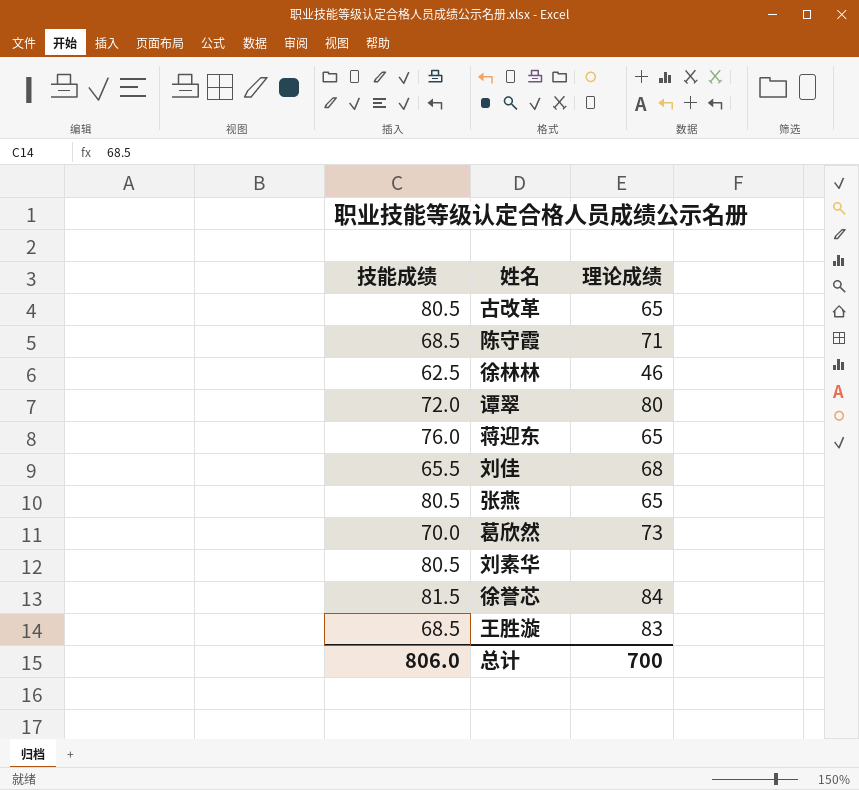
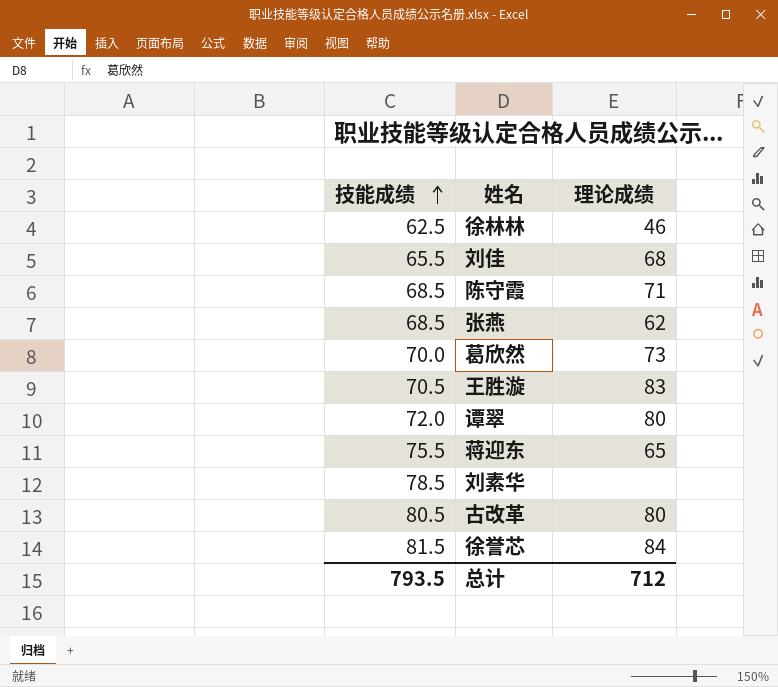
row order: none -> 技能成绩 ascending
张燕 | 技能成绩: 80.5 -> 68.5
张燕 | 理论成绩: 65 -> 62
王胜漩 | 技能成绩: 68.5 -> 70.5
蒋迎东 | 技能成绩: 76.0 -> 75.5
刘素华 | 技能成绩: 80.5 -> 78.5
古改革 | 理论成绩: 65 -> 80
总计 | 技能成绩: 806.0 -> 793.5
总计 | 理论成绩: 700 -> 712

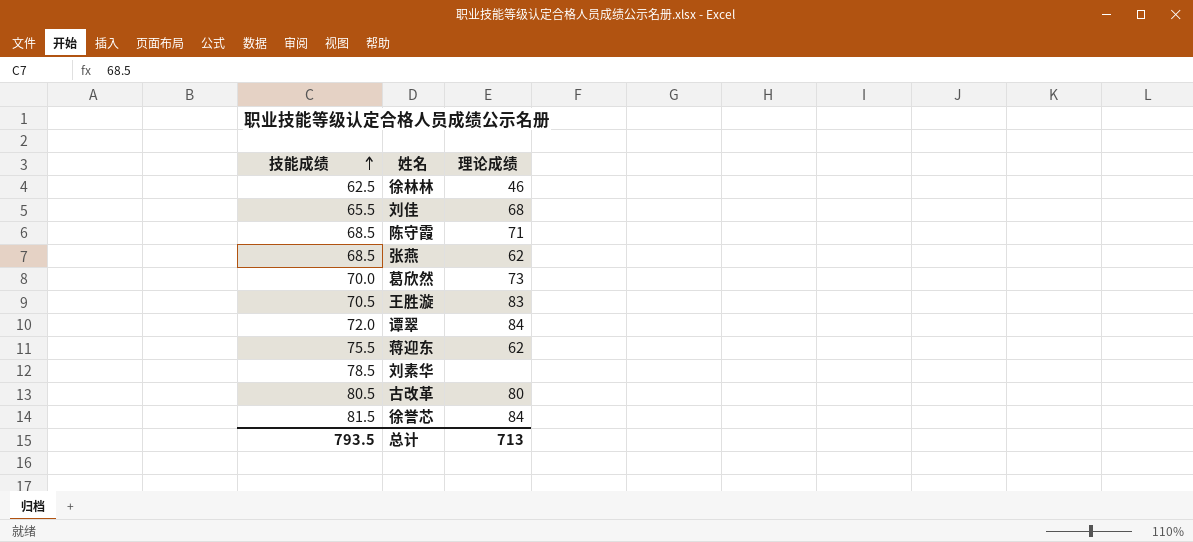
谭翠 | 理论成绩: 80 -> 84
蒋迎东 | 理论成绩: 65 -> 62
总计 | 理论成绩: 712 -> 713

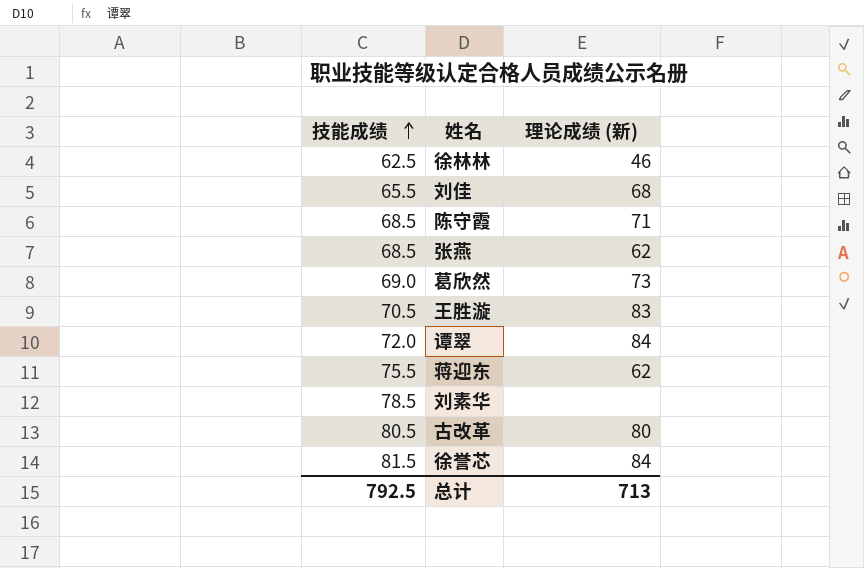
column name: 理论成绩 -> 理论成绩 (新)
葛欣然 | 技能成绩: 70.0 -> 69.0
总计 | 技能成绩: 793.5 -> 792.5

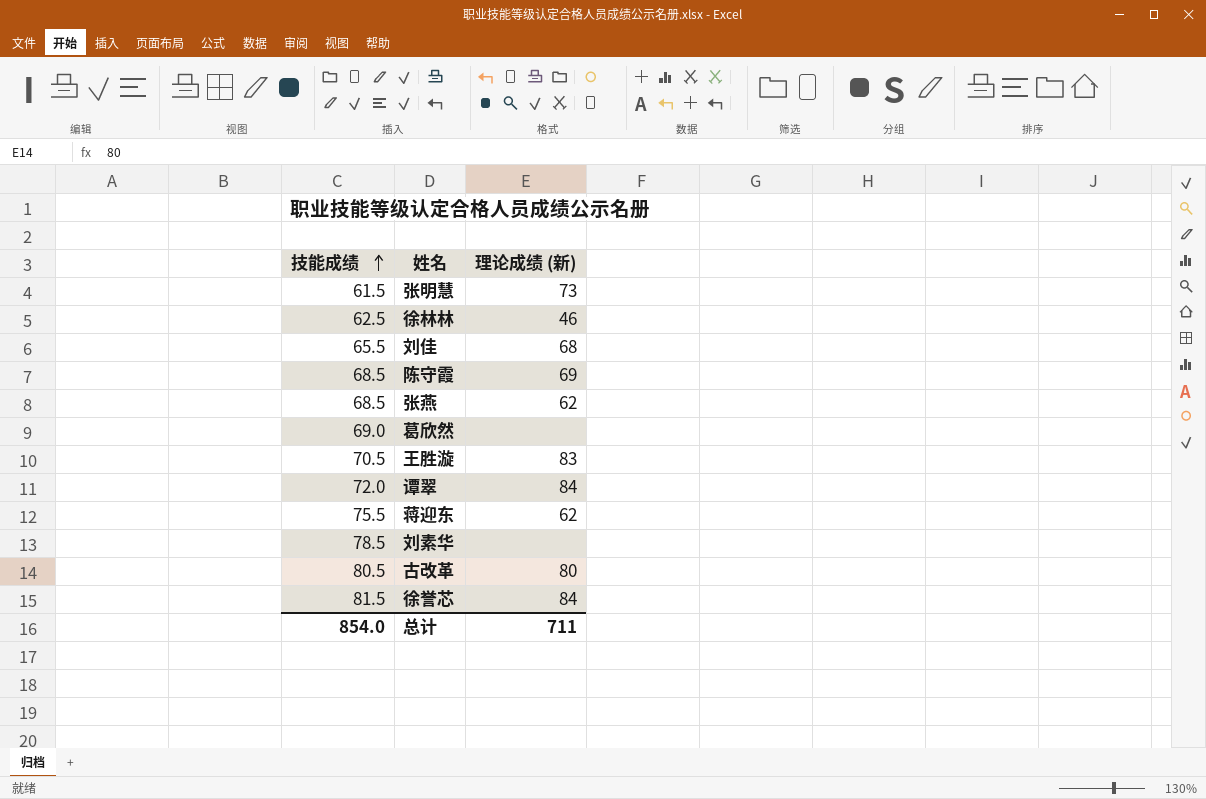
row 张明慧: none -> 61.5 | 73
陈守霞 | 理论成绩 (新): 71 -> 69
葛欣然 | 理论成绩 (新): 73 -> none
总计 | 技能成绩: 792.5 -> 854.0
总计 | 理论成绩 (新): 713 -> 711

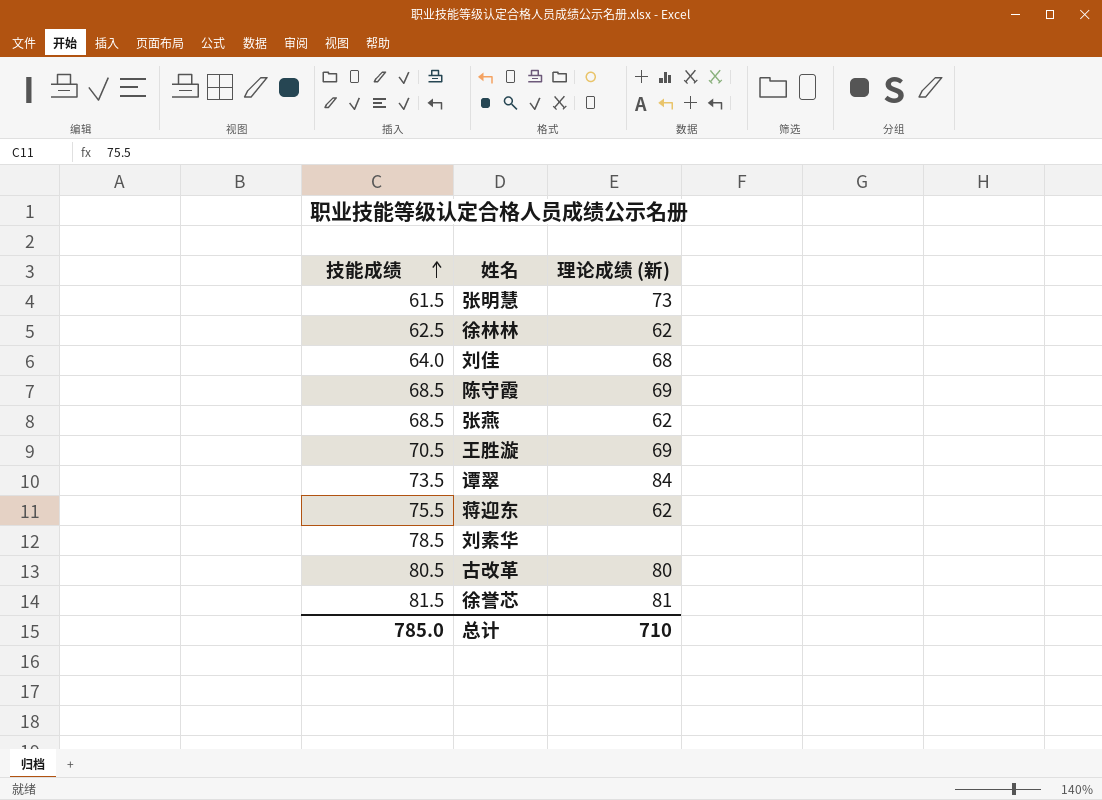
row 葛欣然: 69.0 | none -> none
徐林林 | 理论成绩 (新): 46 -> 62
刘佳 | 技能成绩: 65.5 -> 64.0
王胜漩 | 理论成绩 (新): 83 -> 69
谭翠 | 技能成绩: 72.0 -> 73.5
徐誉芯 | 理论成绩 (新): 84 -> 81
总计 | 技能成绩: 854.0 -> 785.0
总计 | 理论成绩 (新): 711 -> 710

